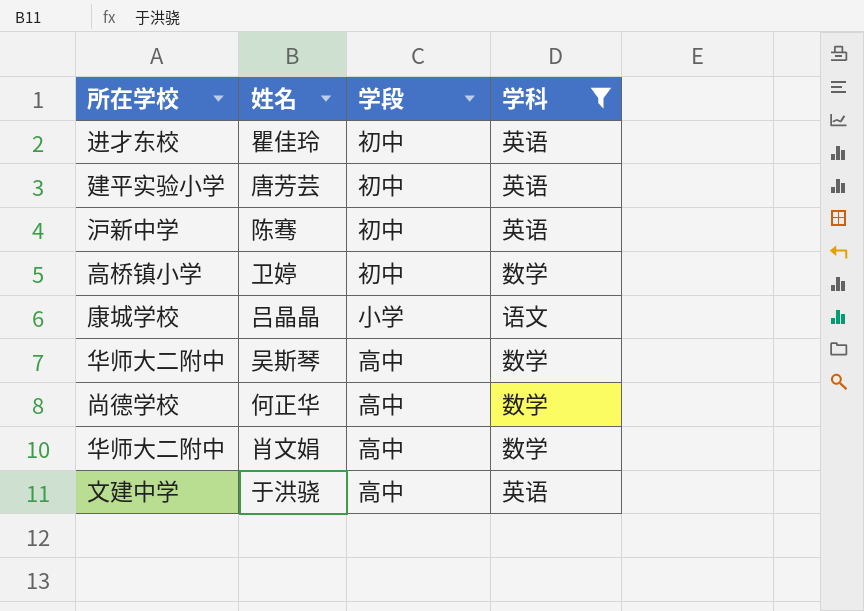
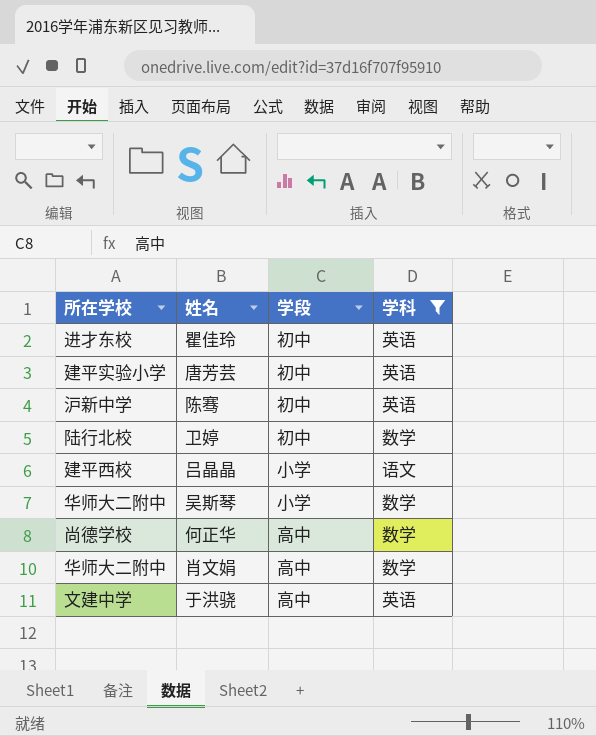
卫婷 | 所在学校: 高桥镇小学 -> 陆行北校
吕晶晶 | 所在学校: 康城学校 -> 建平西校
吴斯琴 | 学段: 高中 -> 小学

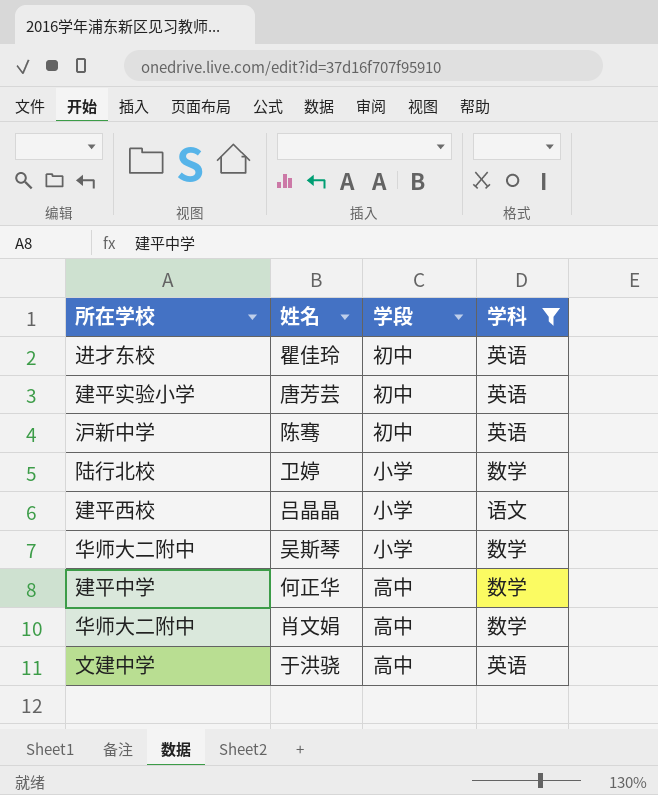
卫婷 | 学段: 初中 -> 小学
何正华 | 所在学校: 尚德学校 -> 建平中学

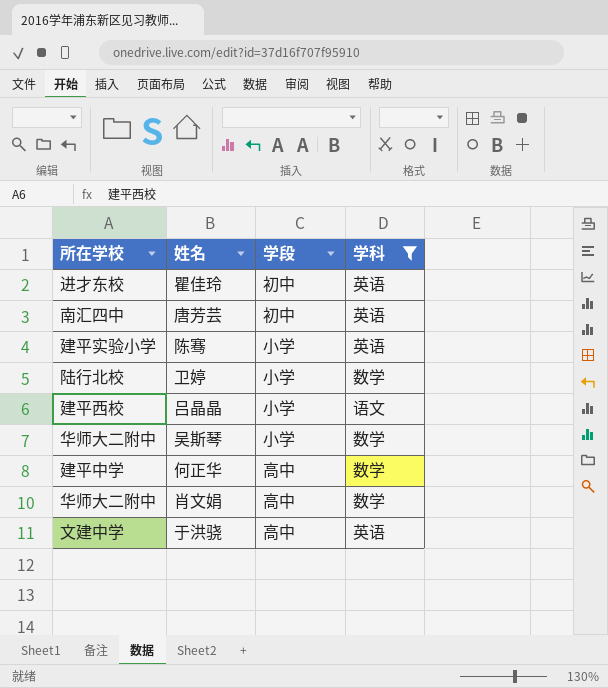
唐芳芸 | 所在学校: 建平实验小学 -> 南汇四中
陈骞 | 所在学校: 沪新中学 -> 建平实验小学
陈骞 | 学段: 初中 -> 小学

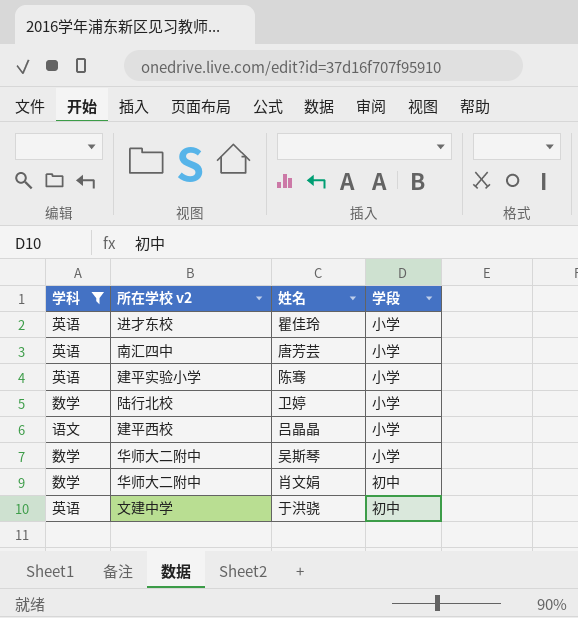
column 学科 | position: 4 -> 1
column name: 所在学校 -> 所在学校 v2
row 何正华: 建平中学 | 高中 | 数学 -> none
瞿佳玲 | 学段: 初中 -> 小学
唐芳芸 | 学段: 初中 -> 小学
肖文娟 | 学段: 高中 -> 初中
于洪骁 | 学段: 高中 -> 初中

